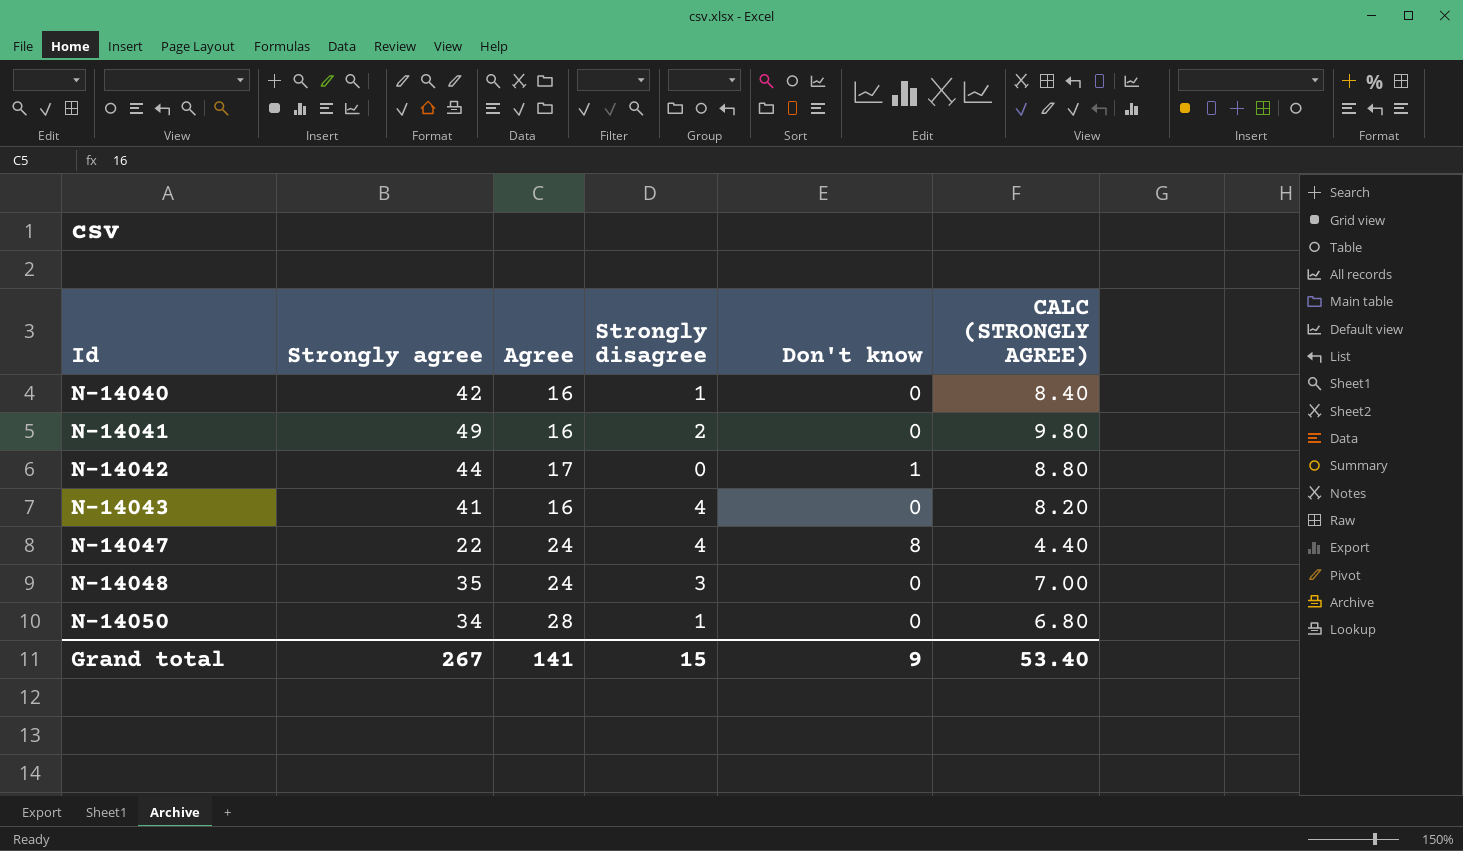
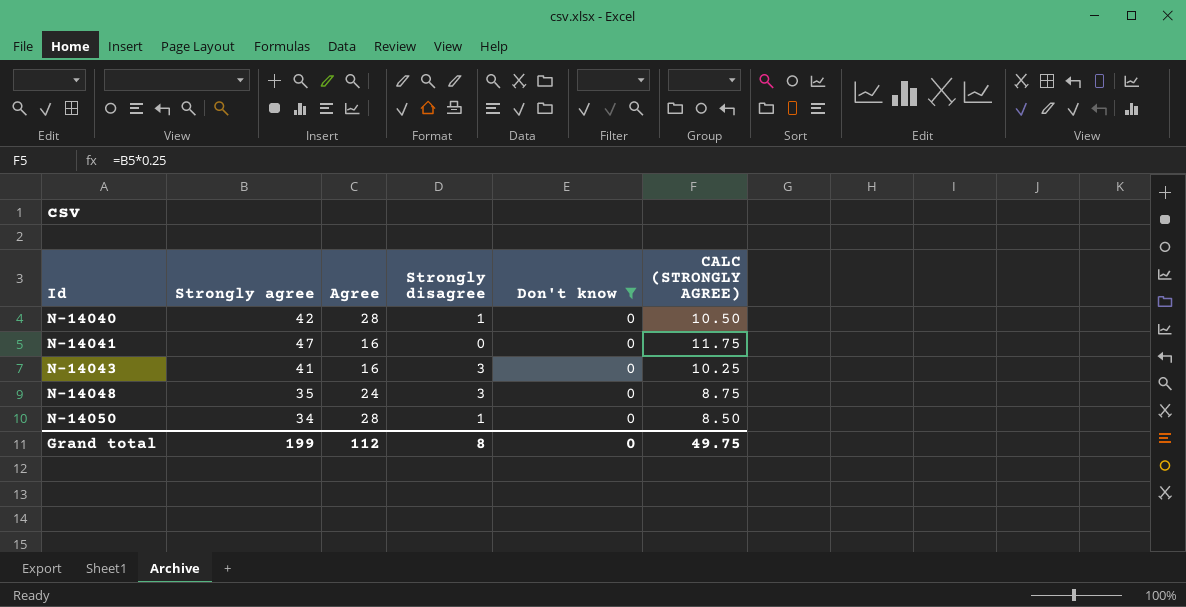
filter: none -> Don't know = 0
column CALC (STRONGLY AGREE) | formula: [Strongly agree] * 0.2 -> [Strongly agree] * 0.25
N-14040 | Agree: 16 -> 28
N-14041 | Strongly agree: 49 -> 47
N-14041 | Strongly disagree: 2 -> 0
N-14043 | Strongly disagree: 4 -> 3
Grand total | Strongly agree: 267 -> 199
Grand total | Agree: 141 -> 112
Grand total | Strongly disagree: 15 -> 8
Grand total | Don't know: 9 -> 0
Grand total | CALC (STRONGLY AGREE): 53.40 -> 49.75

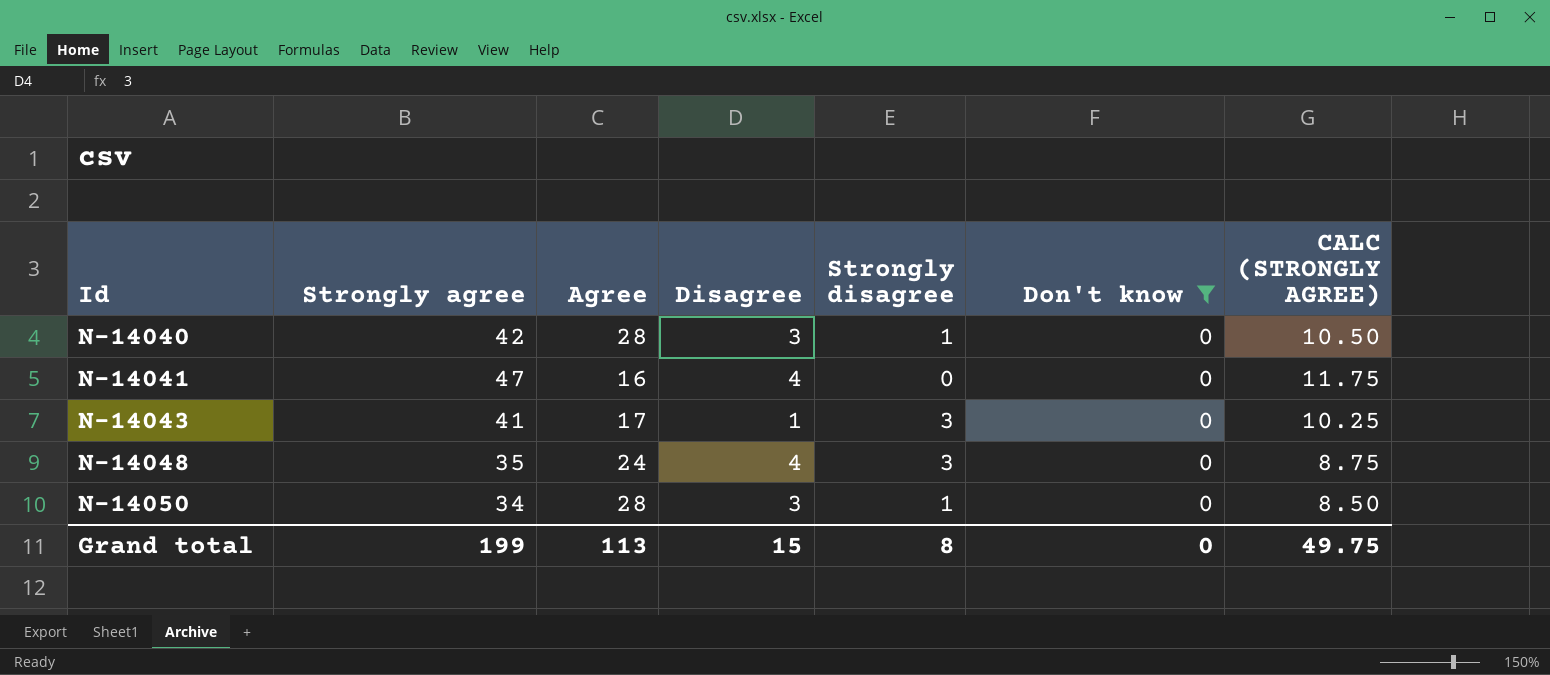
column Disagree | position: none -> 4
N-14043 | Agree: 16 -> 17
Grand total | Agree: 112 -> 113

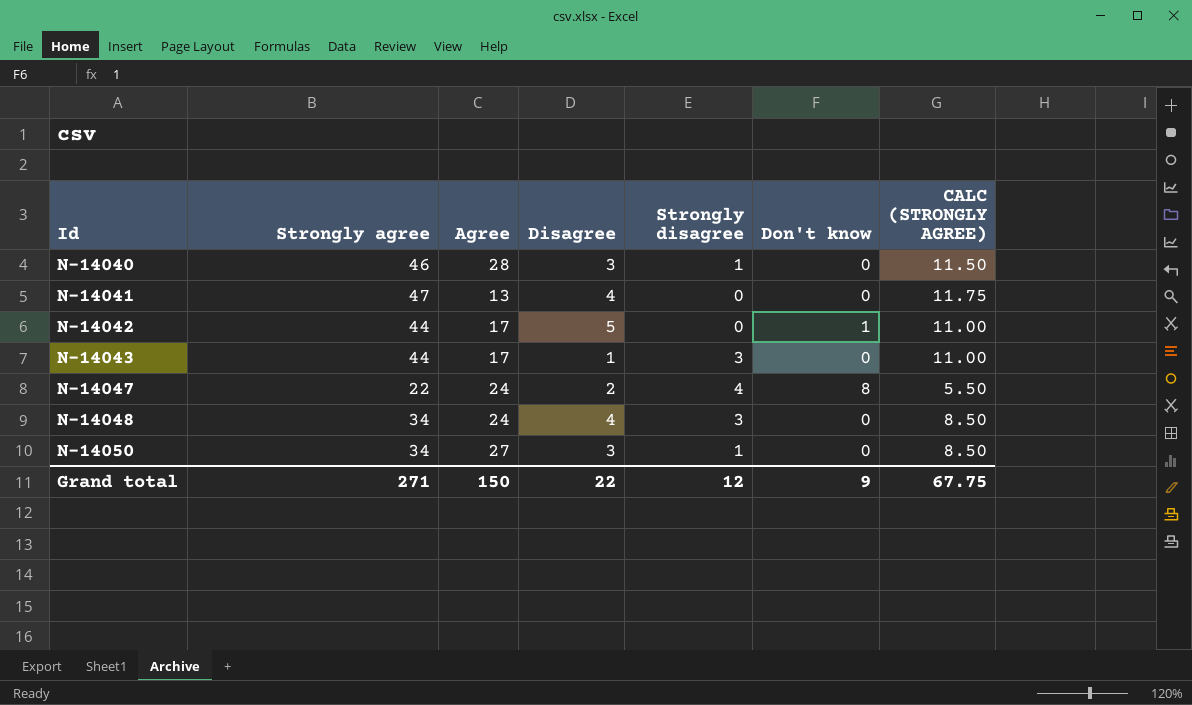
filter: Don't know = 0 -> none
N-14040 | Strongly agree: 42 -> 46
N-14040 | CALC (STRONGLY AGREE): 10.50 -> 11.50
N-14041 | Agree: 16 -> 13
N-14043 | Strongly agree: 41 -> 44
N-14043 | CALC (STRONGLY AGREE): 10.25 -> 11.00
N-14048 | Strongly agree: 35 -> 34
N-14048 | CALC (STRONGLY AGREE): 8.75 -> 8.50
N-14050 | Agree: 28 -> 27
Grand total | Strongly agree: 199 -> 271
Grand total | Agree: 113 -> 150
Grand total | Disagree: 15 -> 22
Grand total | Strongly disagree: 8 -> 12
Grand total | Don't know: 0 -> 9
Grand total | CALC (STRONGLY AGREE): 49.75 -> 67.75

